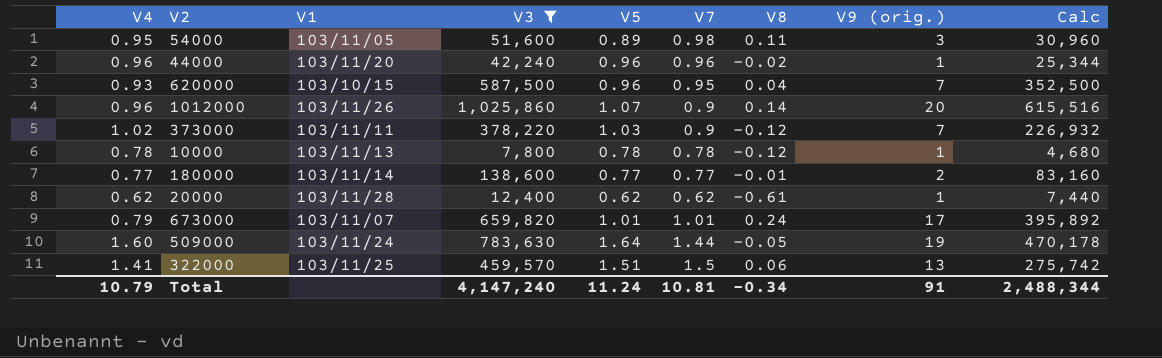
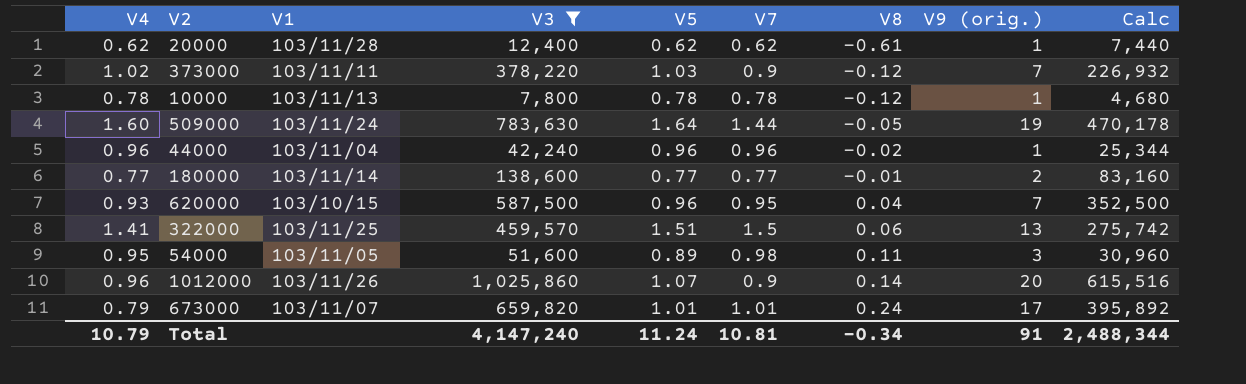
row order: none -> V8 ascending
44000 | V1: 103/11/20 -> 103/11/04

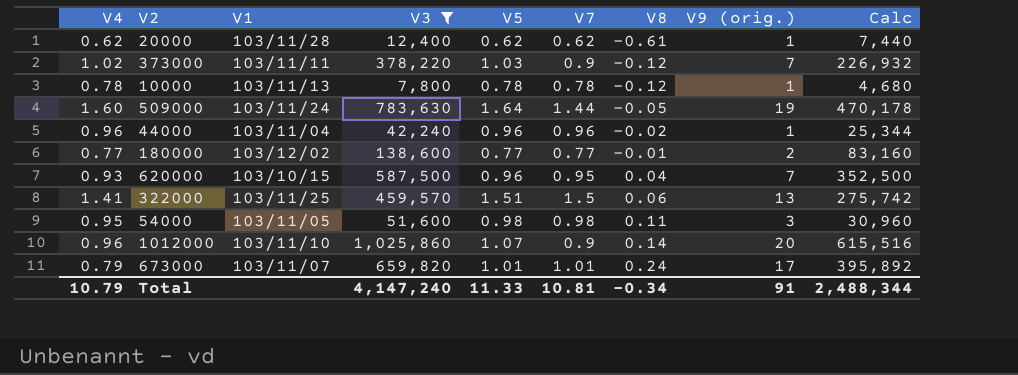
180000 | V1: 103/11/14 -> 103/12/02
54000 | V5: 0.89 -> 0.98
1012000 | V1: 103/11/26 -> 103/11/10
Total | V5: 11.24 -> 11.33

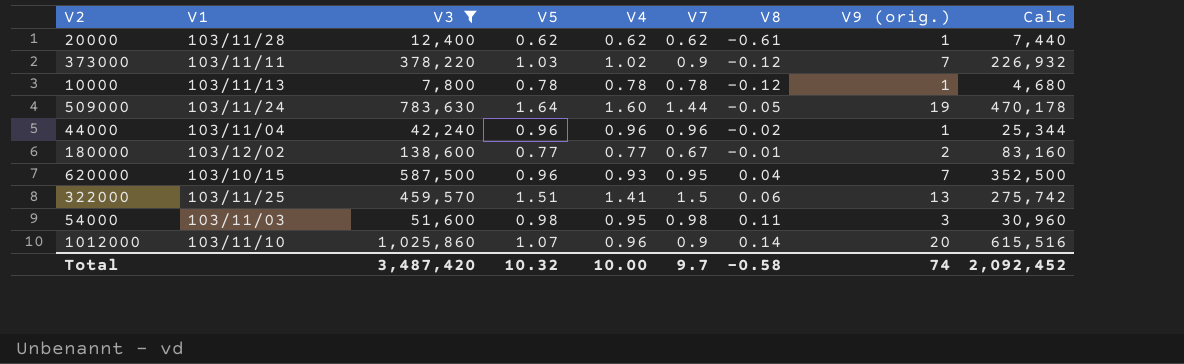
column V4 | position: 1 -> 5
row 673000: 0.79 | 103/11/07 | 659,820 | 1.01 | 1.01 | 0.24 | 17 | 395,892 -> none
180000 | V7: 0.77 -> 0.67
54000 | V1: 103/11/05 -> 103/11/03
Total | V3: 4,147,240 -> 3,487,420
Total | V5: 11.33 -> 10.32
Total | V4: 10.79 -> 10.00
Total | V7: 10.81 -> 9.7
Total | V8: -0.34 -> -0.58
Total | V9 (orig.): 91 -> 74
Total | Calc: 2,488,344 -> 2,092,452

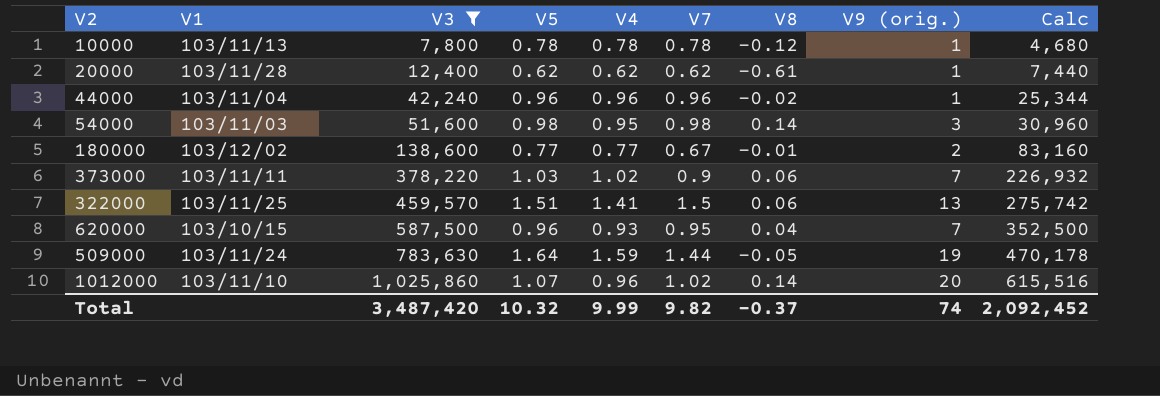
row order: V8 ascending -> V3 ascending
54000 | V8: 0.11 -> 0.14
373000 | V8: -0.12 -> 0.06
509000 | V4: 1.60 -> 1.59
1012000 | V7: 0.9 -> 1.02
Total | V4: 10.00 -> 9.99
Total | V7: 9.7 -> 9.82
Total | V8: -0.58 -> -0.37

